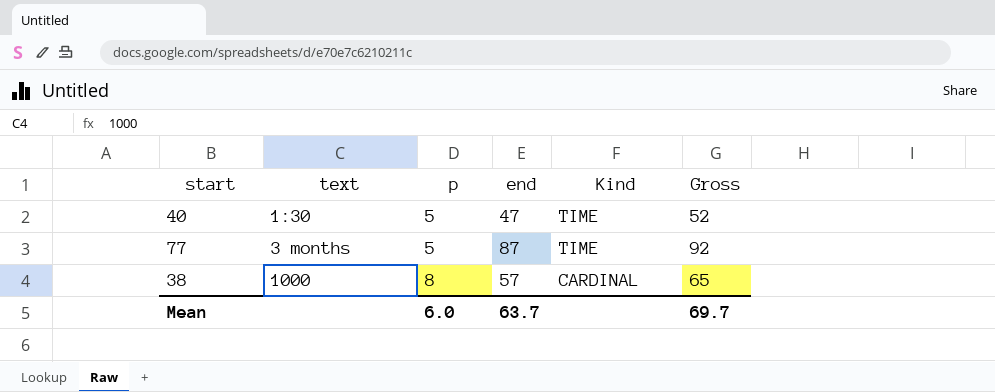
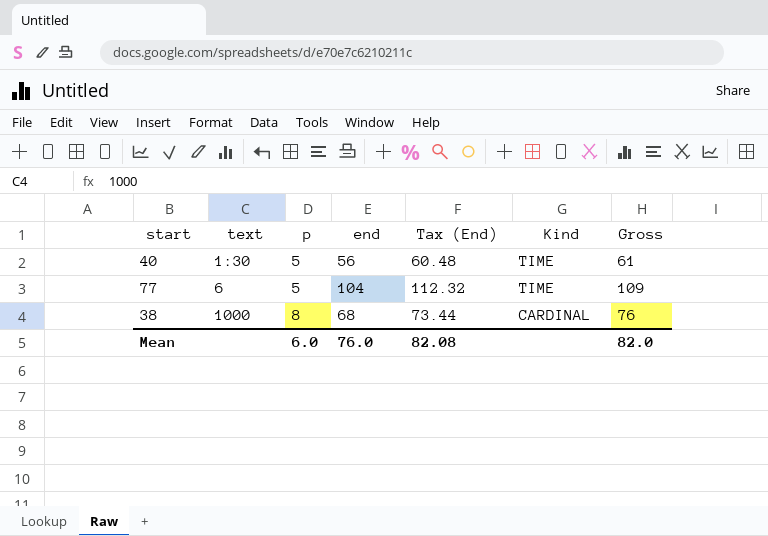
column Tax (End) | formula: none -> [end] * 1.08
40 | end: 47 -> 56
40 | Gross: 52 -> 61
77 | text: 3 months -> 6
77 | end: 87 -> 104
77 | Gross: 92 -> 109
38 | end: 57 -> 68
38 | Gross: 65 -> 76
Mean | end: 63.7 -> 76.0
Mean | Gross: 69.7 -> 82.0

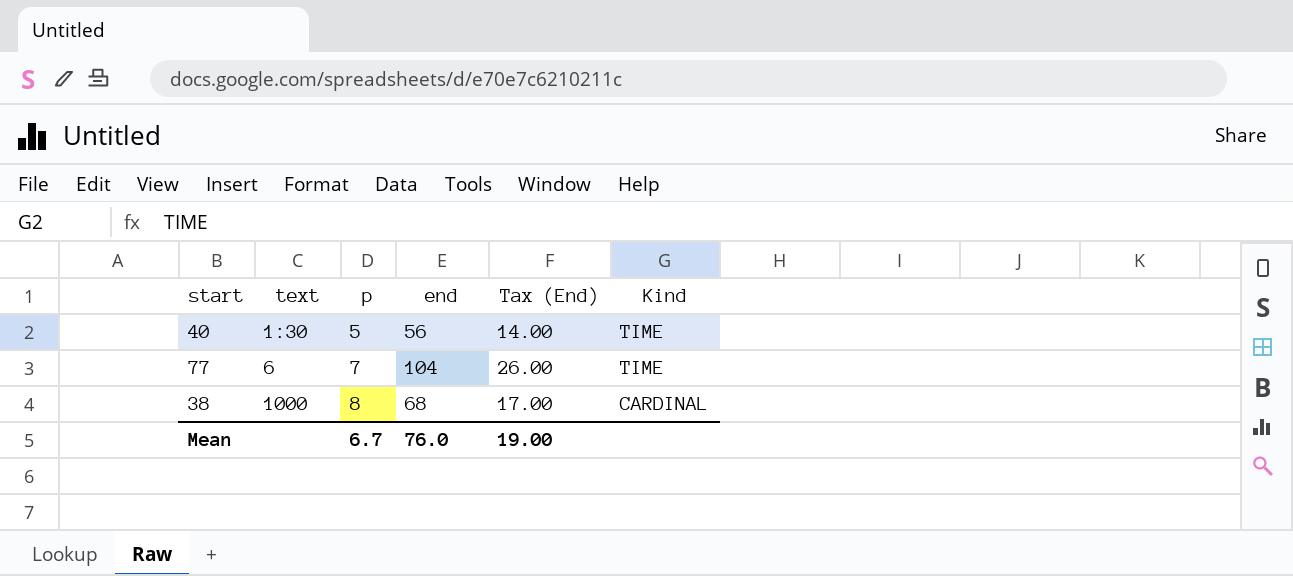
column Gross | formula: [p] + [end] -> none
column Tax (End) | formula: [end] * 1.08 -> [end] * 0.25
77 | p: 5 -> 7
Mean | p: 6.0 -> 6.7
Mean | Tax (End): 82.08 -> 19.00

